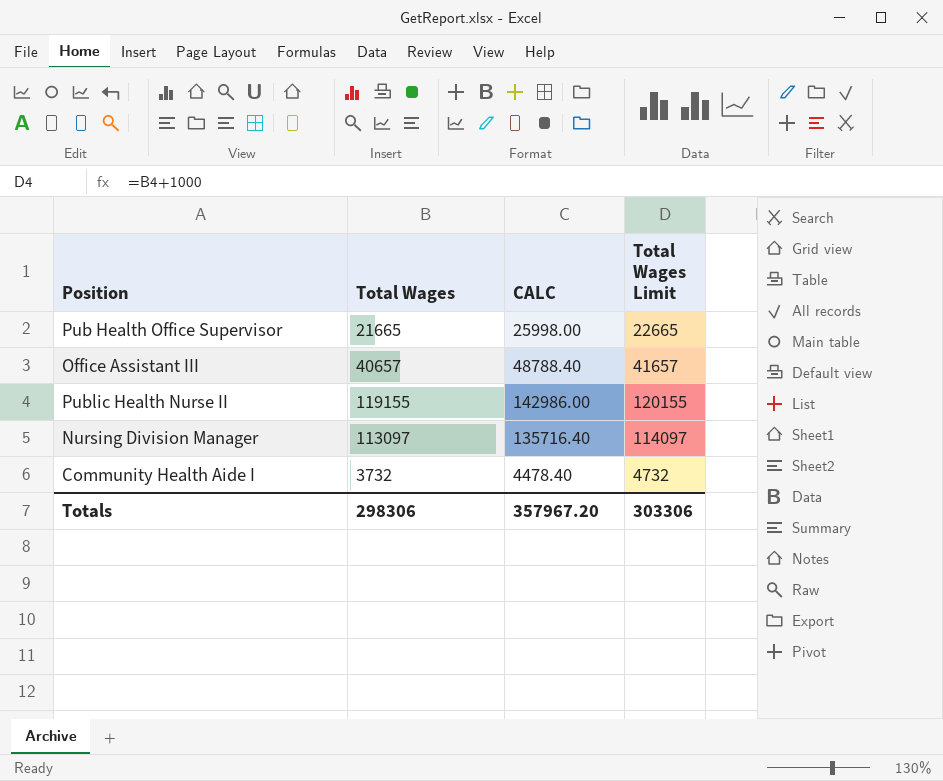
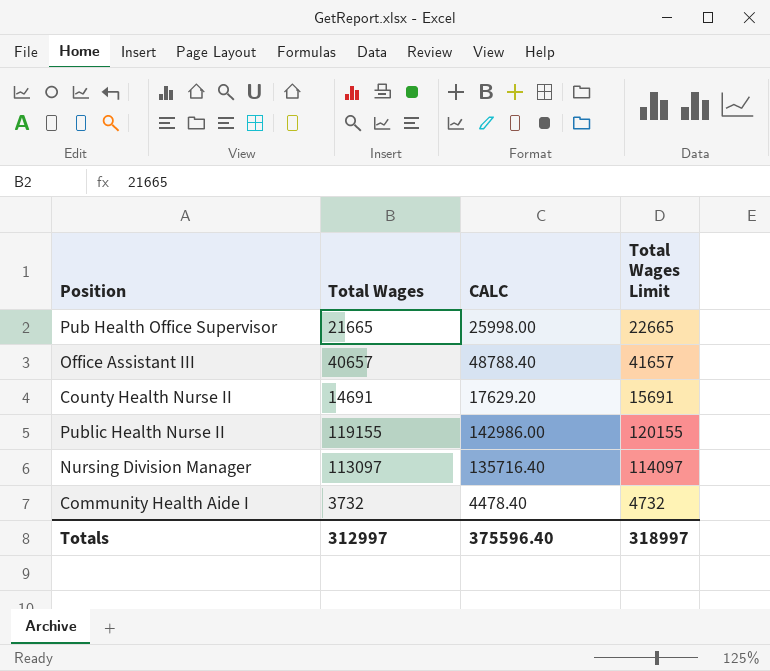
row County Health Nurse II: none -> 14691 | 17629.20 | 15691
Totals | Total Wages: 298306 -> 312997
Totals | CALC: 357967.20 -> 375596.40
Totals | Total Wages Limit: 303306 -> 318997

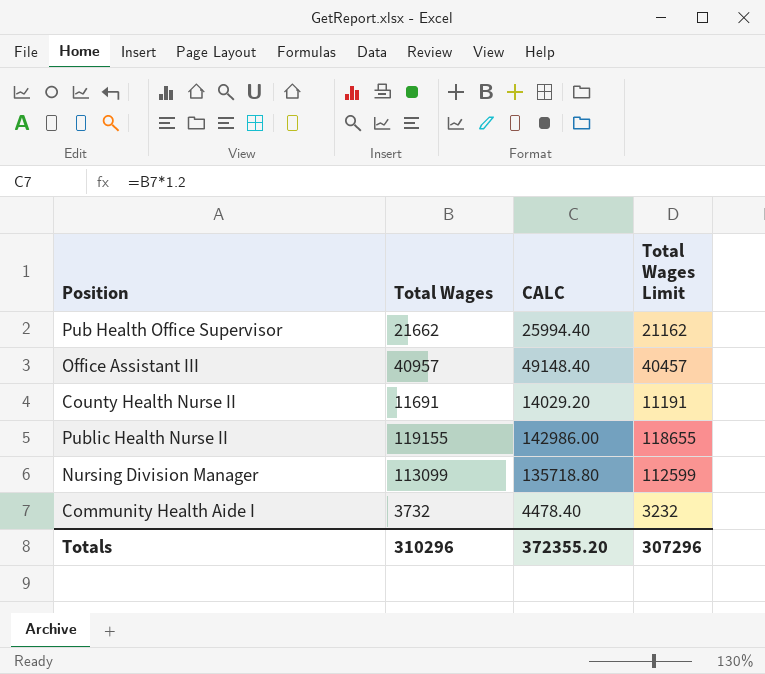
column Total Wages Limit | formula: [Total Wages] + 1000 -> [Total Wages] - 500
Pub Health Office Supervisor | Total Wages: 21665 -> 21662
Pub Health Office Supervisor | CALC: 25998.00 -> 25994.40
Office Assistant III | Total Wages: 40657 -> 40957
Office Assistant III | CALC: 48788.40 -> 49148.40
County Health Nurse II | Total Wages: 14691 -> 11691
County Health Nurse II | CALC: 17629.20 -> 14029.20
Nursing Division Manager | Total Wages: 113097 -> 113099
Nursing Division Manager | CALC: 135716.40 -> 135718.80
Totals | Total Wages: 312997 -> 310296
Totals | CALC: 375596.40 -> 372355.20
Totals | Total Wages Limit: 318997 -> 307296

